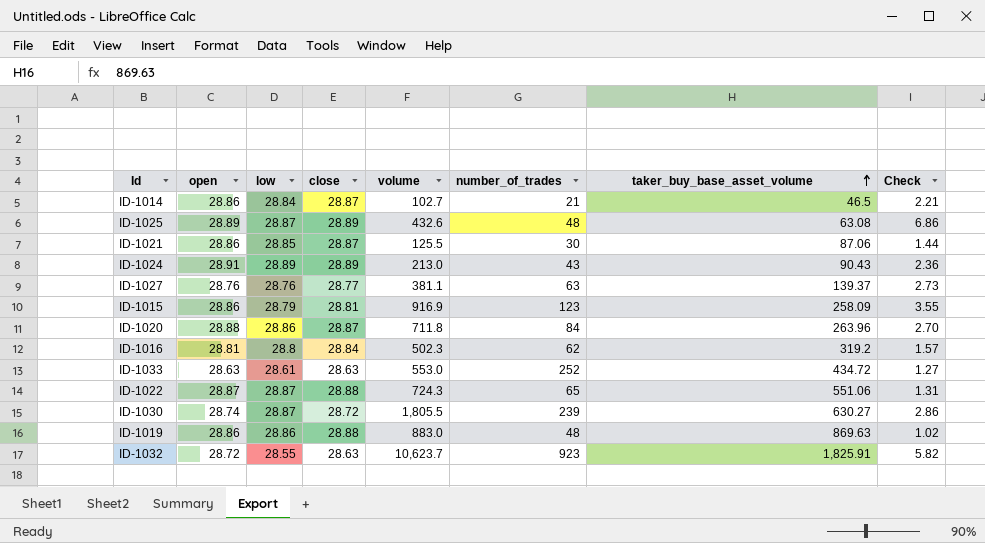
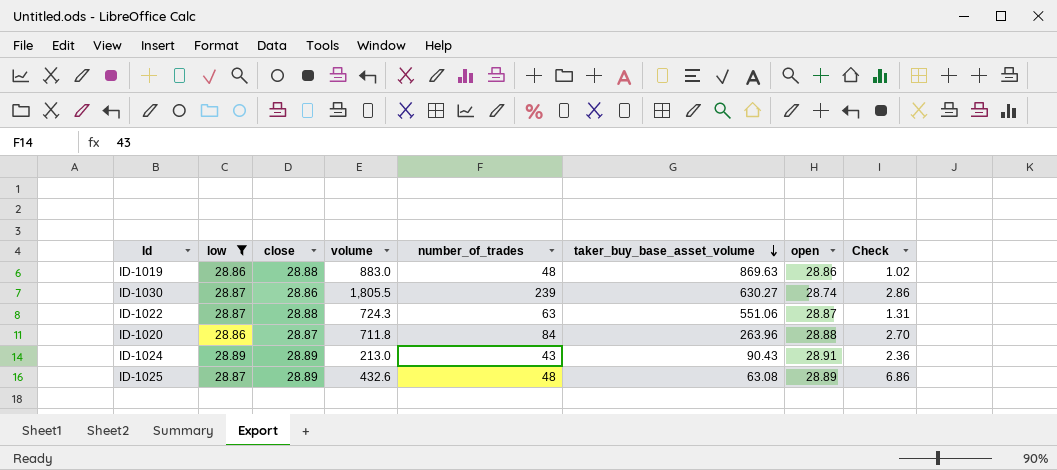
filter: none -> low >= 28.86
row order: taker_buy_base_asset_volume ascending -> taker_buy_base_asset_volume descending
column open | position: 2 -> 7
ID-1030 | close: 28.72 -> 28.86
ID-1022 | number_of_trades: 65 -> 63

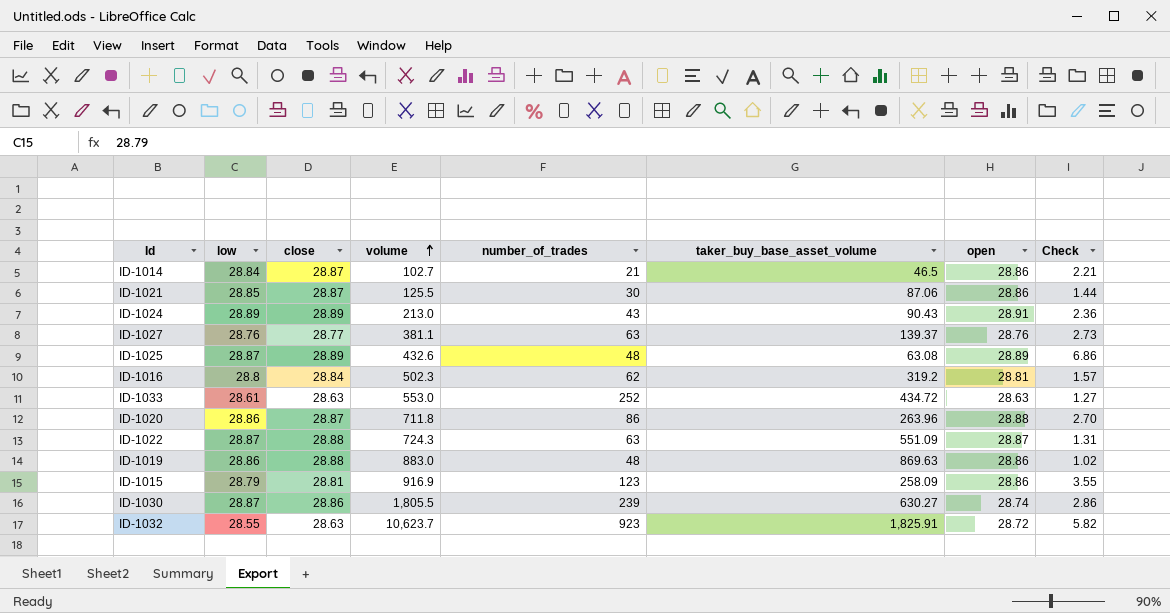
filter: low >= 28.86 -> none
row order: taker_buy_base_asset_volume descending -> volume ascending
ID-1020 | number_of_trades: 84 -> 86
ID-1022 | taker_buy_base_asset_volume: 551.06 -> 551.09

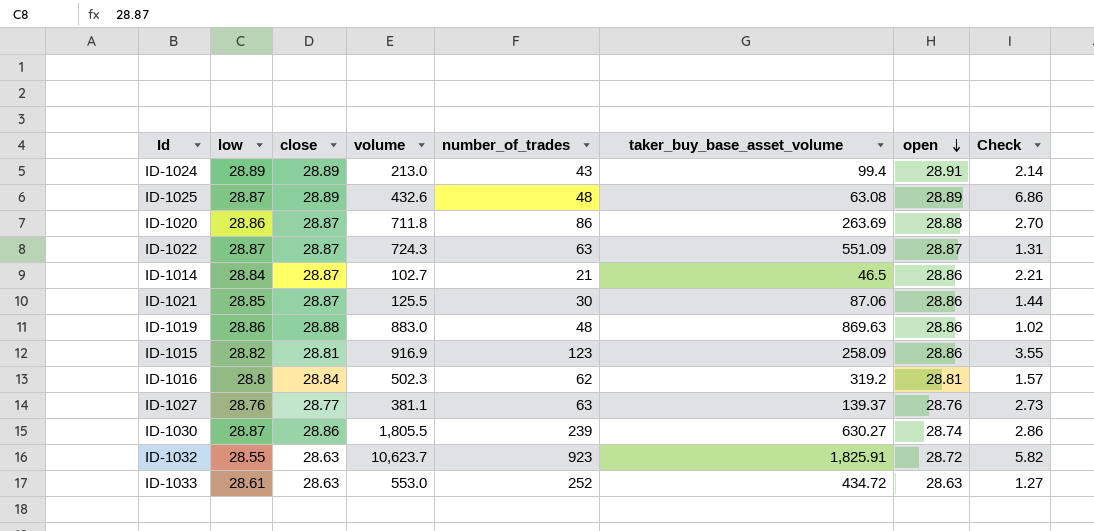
row order: volume ascending -> open descending
ID-1024 | taker_buy_base_asset_volume: 90.43 -> 99.4
ID-1024 | Check: 2.36 -> 2.14
ID-1020 | taker_buy_base_asset_volume: 263.96 -> 263.69
ID-1022 | close: 28.88 -> 28.87
ID-1015 | low: 28.79 -> 28.82

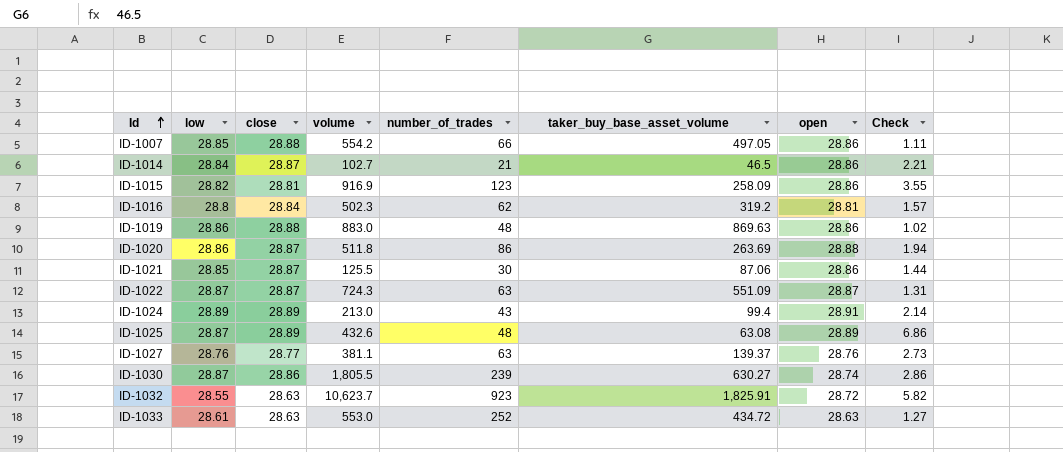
row order: open descending -> Id ascending
row ID-1007: none -> 28.85 | 28.88 | 554.2 | 66 | 497.05 | 28.86 | 1.11
ID-1020 | volume: 711.8 -> 511.8
ID-1020 | Check: 2.70 -> 1.94

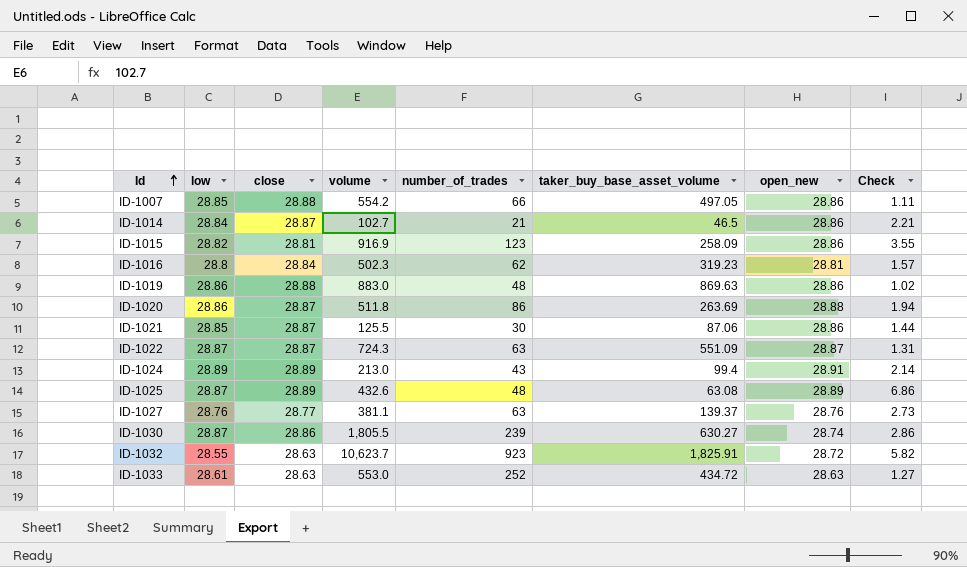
column name: open -> open_new
ID-1016 | taker_buy_base_asset_volume: 319.2 -> 319.23

